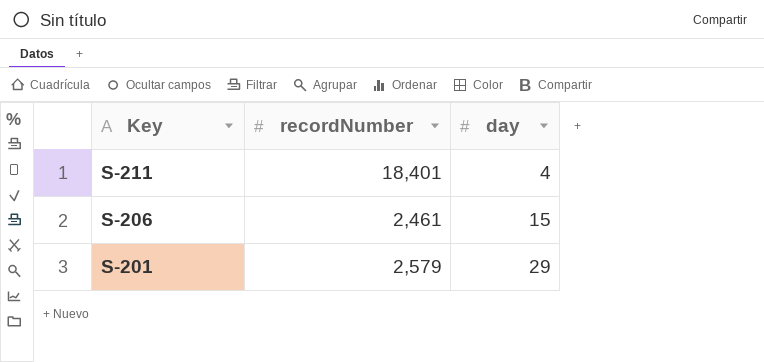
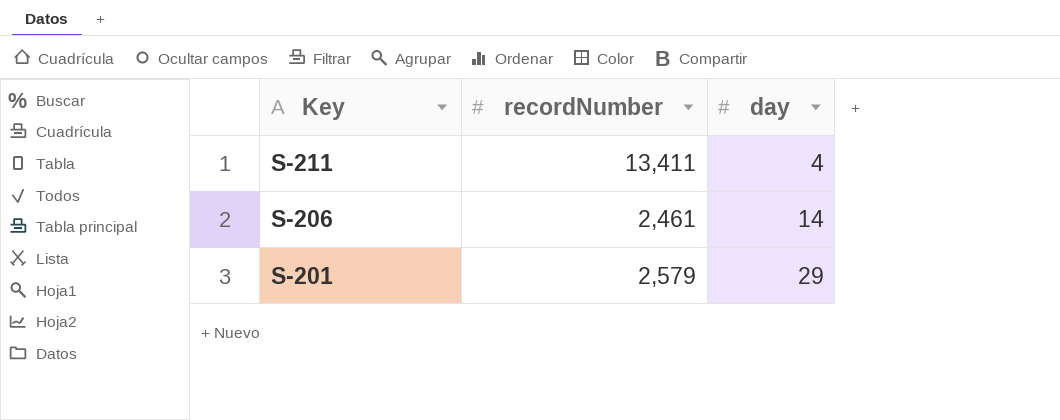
S-211 | recordNumber: 18,401 -> 13,411
S-206 | day: 15 -> 14

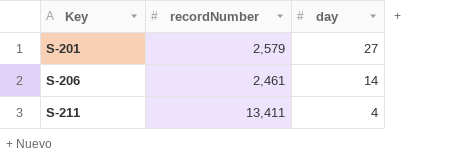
row order: Key descending -> Key ascending
S-201 | day: 29 -> 27

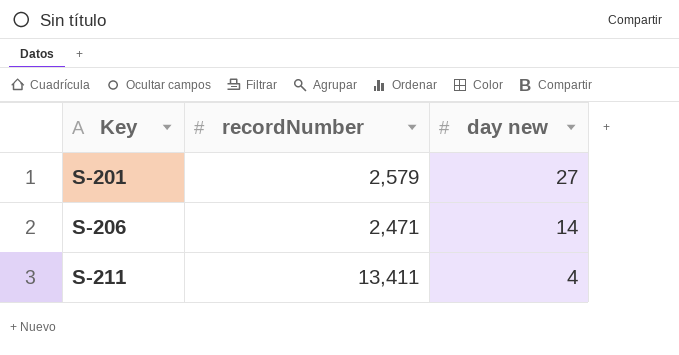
column name: day -> day new
S-206 | recordNumber: 2,461 -> 2,471

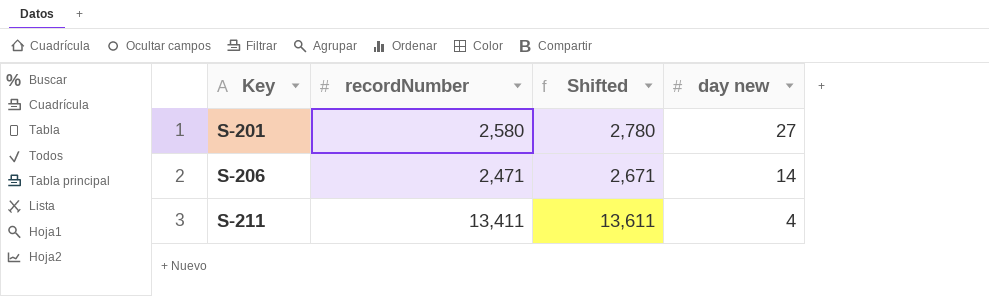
column Shifted | formula: none -> [recordNumber] + 200
S-201 | recordNumber: 2,579 -> 2,580

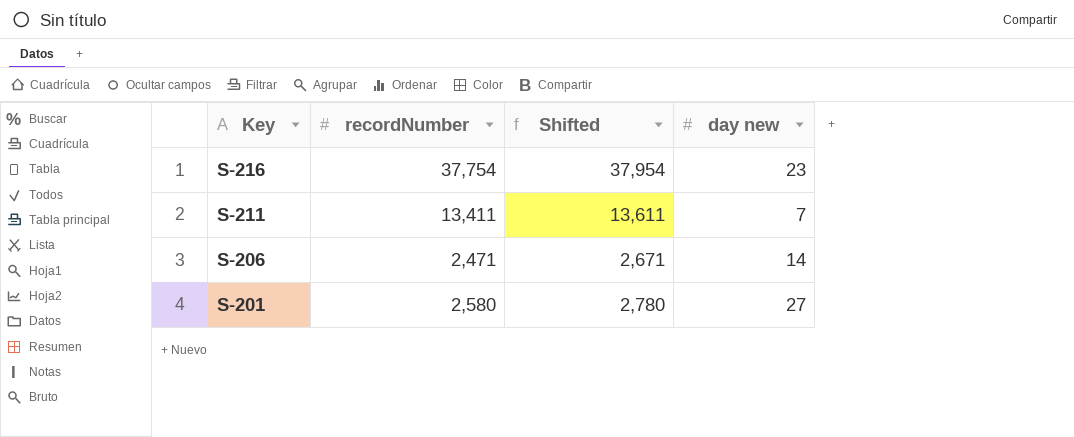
row order: Key ascending -> Key descending
row S-216: none -> 37,754 | 37,954 | 23
S-211 | day new: 4 -> 7

